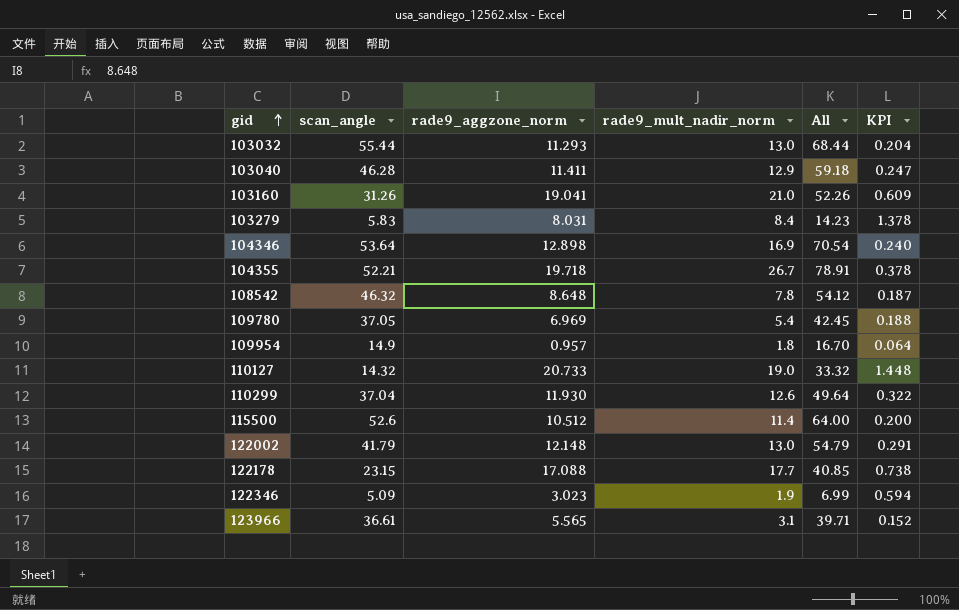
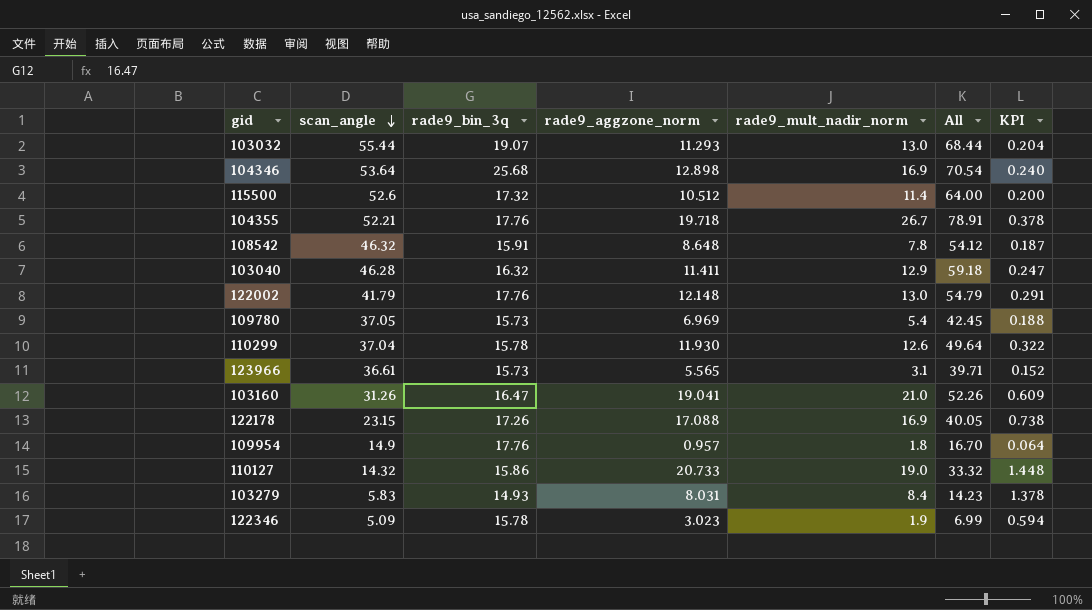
row order: gid ascending -> scan_angle descending
column rade9_bin_3q | position: none -> 3
122178 | rade9_mult_nadir_norm: 17.7 -> 16.9
122178 | All: 40.85 -> 40.05

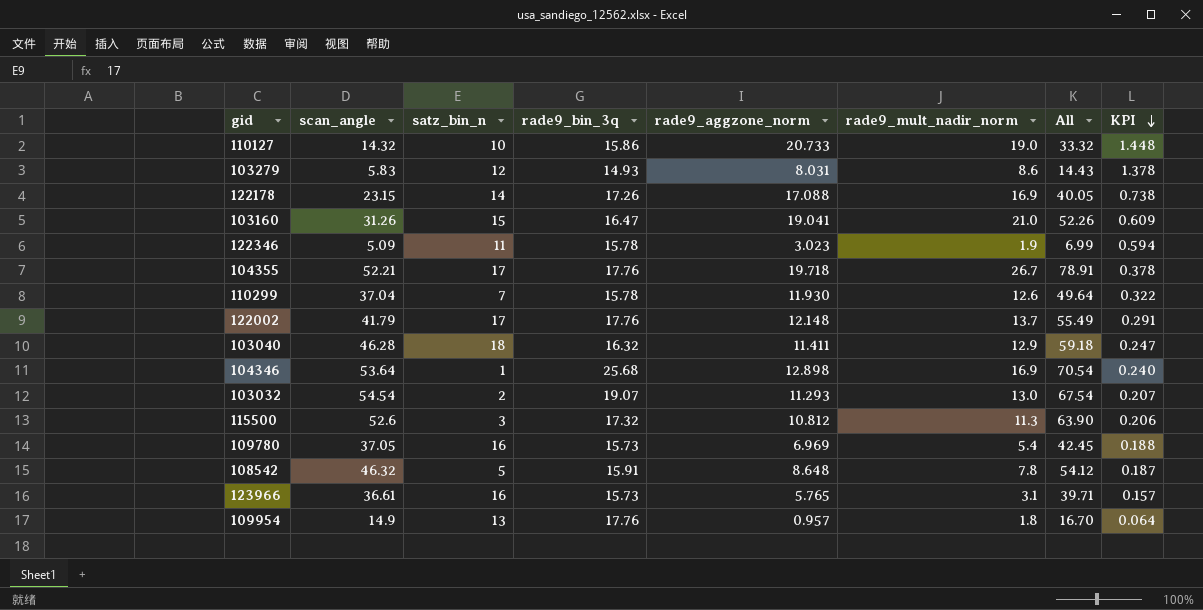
row order: scan_angle descending -> KPI descending
column satz_bin_n | position: none -> 3
103279 | rade9_mult_nadir_norm: 8.4 -> 8.6
103279 | All: 14.23 -> 14.43
122002 | rade9_mult_nadir_norm: 13.0 -> 13.7
122002 | All: 54.79 -> 55.49
103032 | scan_angle: 55.44 -> 54.54
103032 | All: 68.44 -> 67.54
103032 | KPI: 0.204 -> 0.207
115500 | rade9_aggzone_norm: 10.512 -> 10.812
115500 | rade9_mult_nadir_norm: 11.4 -> 11.3
115500 | All: 64.00 -> 63.90
115500 | KPI: 0.200 -> 0.206
123966 | rade9_aggzone_norm: 5.565 -> 5.765
123966 | KPI: 0.152 -> 0.157

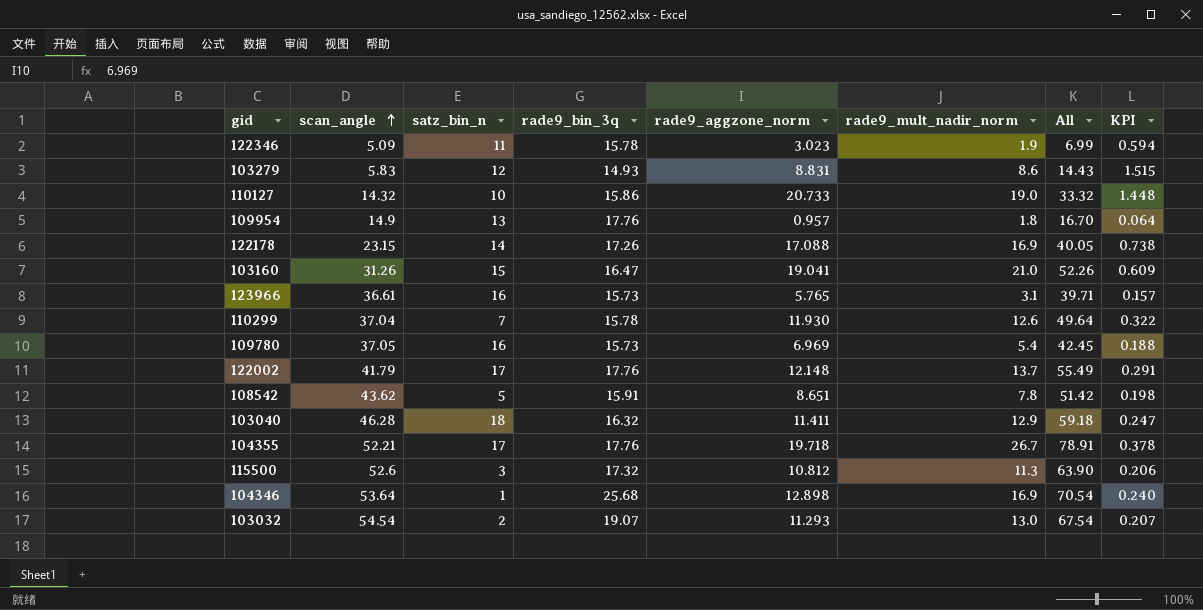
row order: KPI descending -> scan_angle ascending
103279 | rade9_aggzone_norm: 8.031 -> 8.831
103279 | KPI: 1.378 -> 1.515
108542 | scan_angle: 46.32 -> 43.62
108542 | rade9_aggzone_norm: 8.648 -> 8.651
108542 | All: 54.12 -> 51.42
108542 | KPI: 0.187 -> 0.198

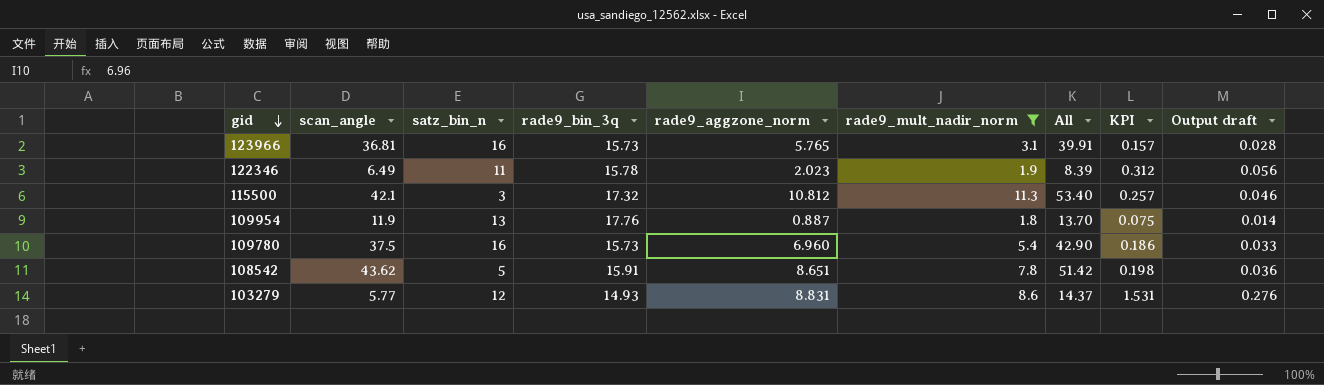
filter: none -> rade9_mult_nadir_norm <= 11.3
row order: scan_angle ascending -> gid descending
column Output draft | formula: none -> [KPI] * 0.18
123966 | scan_angle: 36.61 -> 36.81
123966 | All: 39.71 -> 39.91
122346 | scan_angle: 5.09 -> 6.49
122346 | rade9_aggzone_norm: 3.023 -> 2.023
122346 | All: 6.99 -> 8.39
122346 | KPI: 0.594 -> 0.312
115500 | scan_angle: 52.6 -> 42.1
115500 | All: 63.90 -> 53.40
115500 | KPI: 0.206 -> 0.257
109954 | scan_angle: 14.9 -> 11.9
109954 | rade9_aggzone_norm: 0.957 -> 0.887
109954 | All: 16.70 -> 13.70
109954 | KPI: 0.064 -> 0.075
109780 | scan_angle: 37.05 -> 37.5
109780 | rade9_aggzone_norm: 6.969 -> 6.960
109780 | All: 42.45 -> 42.90
109780 | KPI: 0.188 -> 0.186
103279 | scan_angle: 5.83 -> 5.77
103279 | All: 14.43 -> 14.37
103279 | KPI: 1.515 -> 1.531

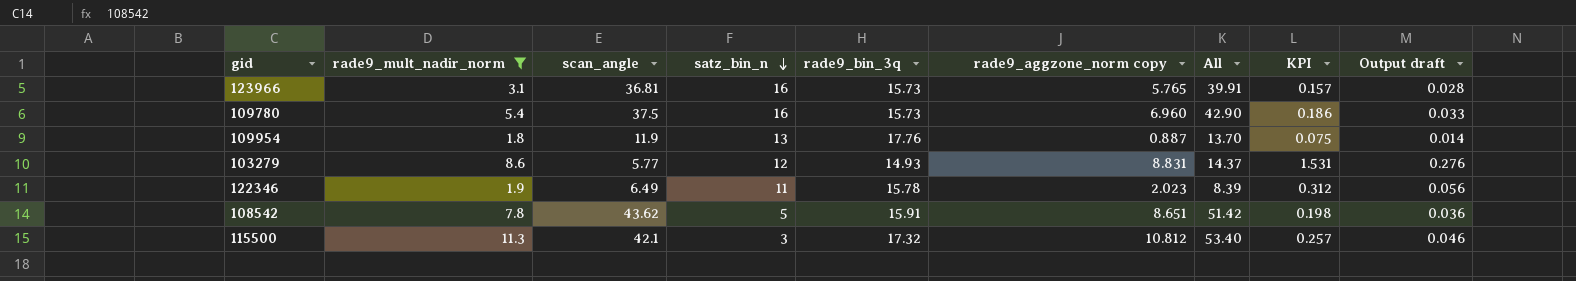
row order: gid descending -> satz_bin_n descending
column rade9_mult_nadir_norm | position: 6 -> 2
column name: rade9_aggzone_norm -> rade9_aggzone_norm copy

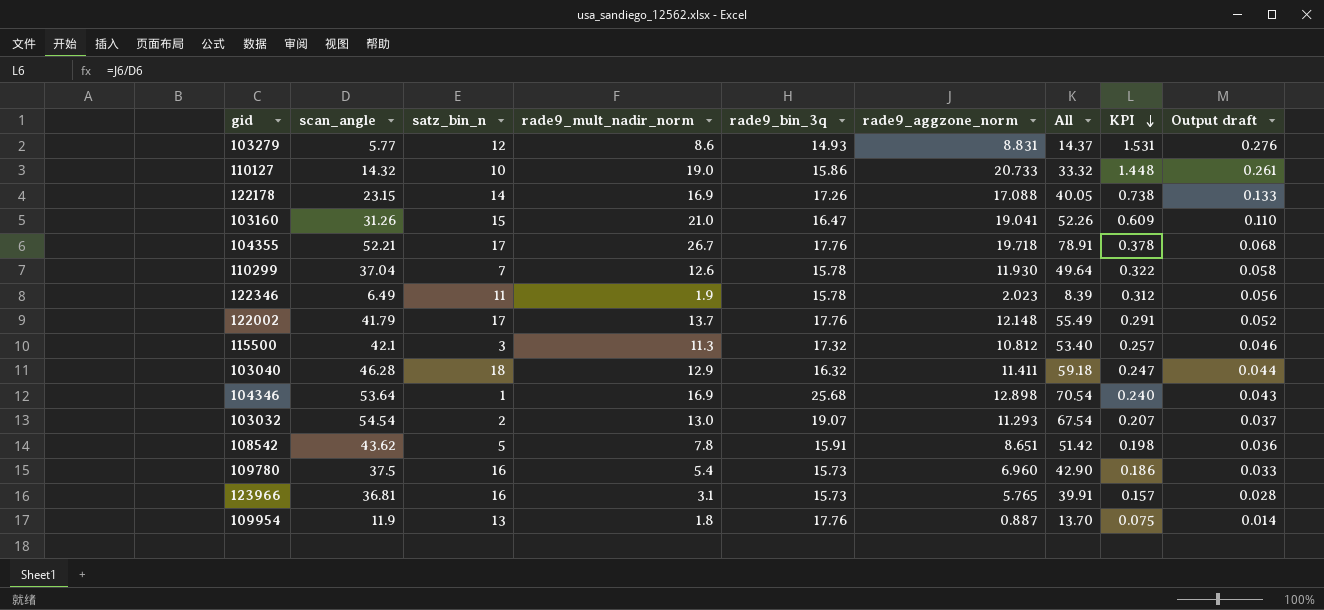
filter: rade9_mult_nadir_norm <= 11.3 -> none
row order: satz_bin_n descending -> KPI descending
column rade9_mult_nadir_norm | position: 2 -> 4
column name: rade9_aggzone_norm copy -> rade9_aggzone_norm

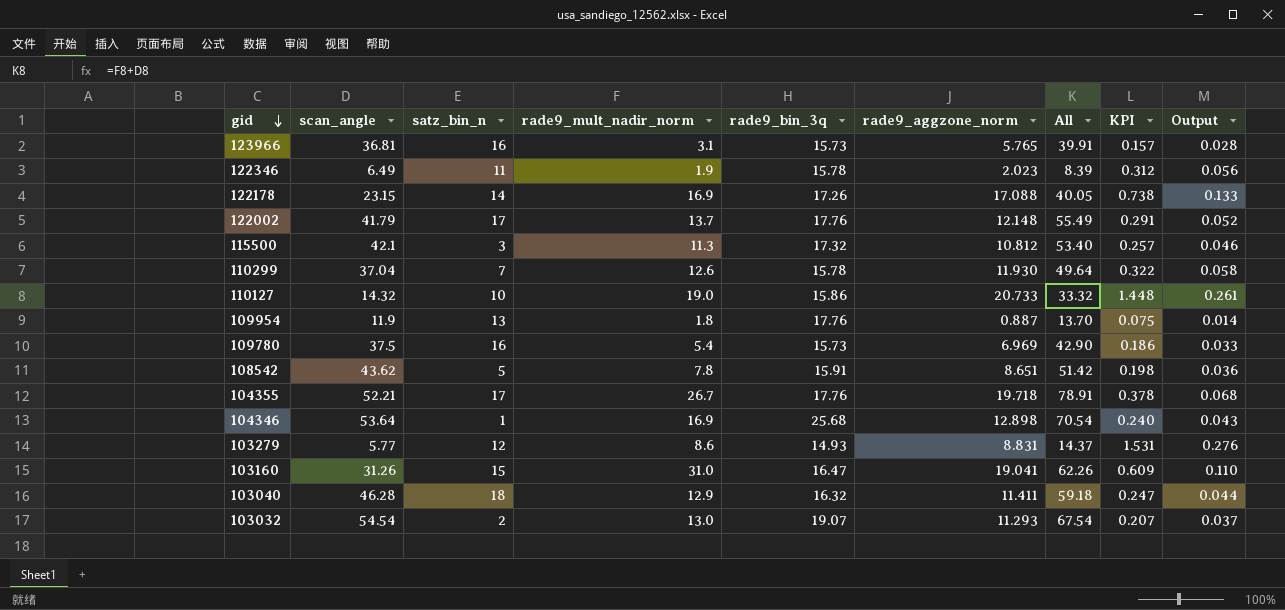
row order: KPI descending -> gid descending
column name: Output draft -> Output
109780 | rade9_aggzone_norm: 6.960 -> 6.969
103160 | rade9_mult_nadir_norm: 21.0 -> 31.0
103160 | All: 52.26 -> 62.26

